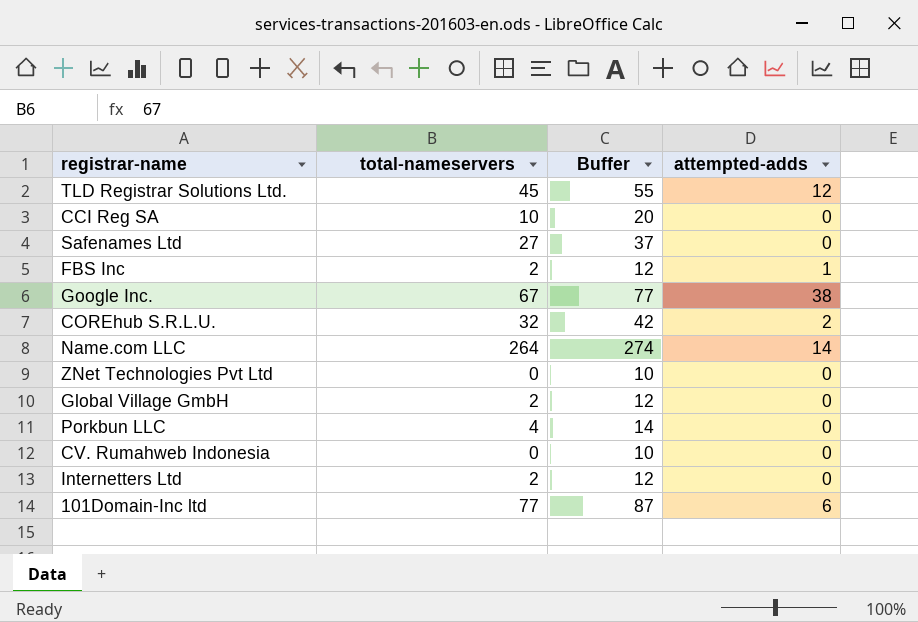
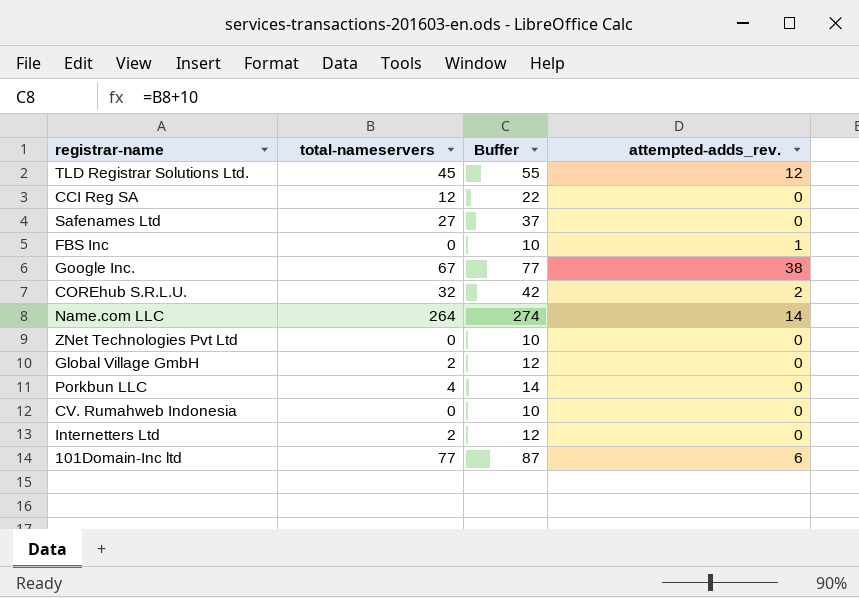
column name: attempted-adds -> attempted-adds_rev.
CCI Reg SA | total-nameservers: 10 -> 12
CCI Reg SA | Buffer: 20 -> 22
FBS Inc | total-nameservers: 2 -> 0
FBS Inc | Buffer: 12 -> 10

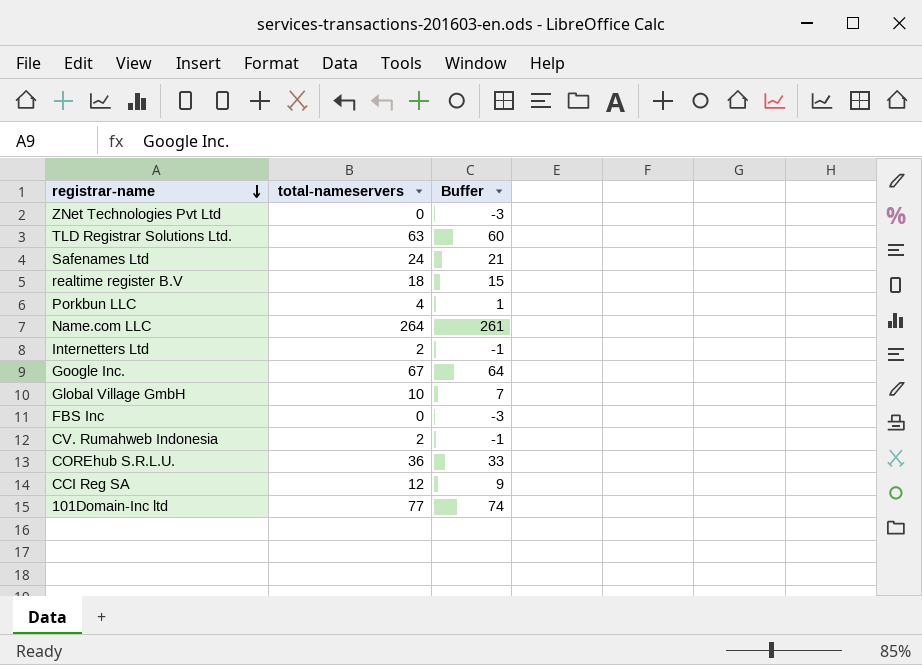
row order: none -> registrar-name descending
column attempted-adds_rev. | position: 4 -> none
column Buffer | formula: [total-nameservers] + 10 -> [total-nameservers] - 3
TLD Registrar Solutions Ltd. | total-nameservers: 45 -> 63
Safenames Ltd | total-nameservers: 27 -> 24
row realtime register B.V: none -> 18 | 15
Global Village GmbH | total-nameservers: 2 -> 10
CV. Rumahweb Indonesia | total-nameservers: 0 -> 2
COREhub S.R.L.U. | total-nameservers: 32 -> 36

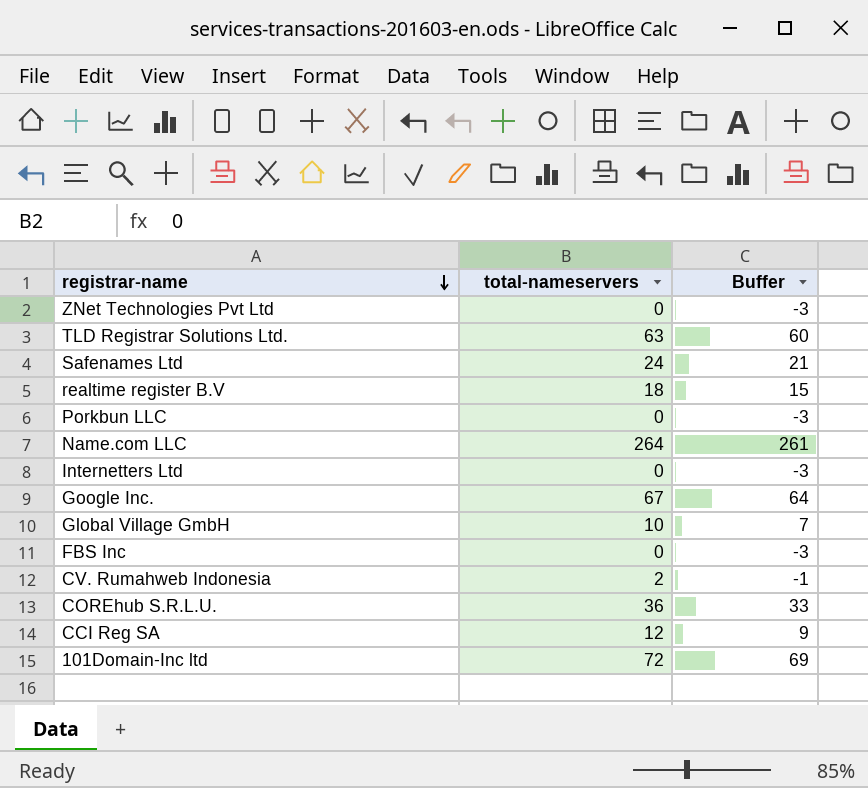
Porkbun LLC | total-nameservers: 4 -> 0
Porkbun LLC | Buffer: 1 -> -3
Internetters Ltd | total-nameservers: 2 -> 0
Internetters Ltd | Buffer: -1 -> -3
101Domain-Inc ltd | total-nameservers: 77 -> 72
101Domain-Inc ltd | Buffer: 74 -> 69

